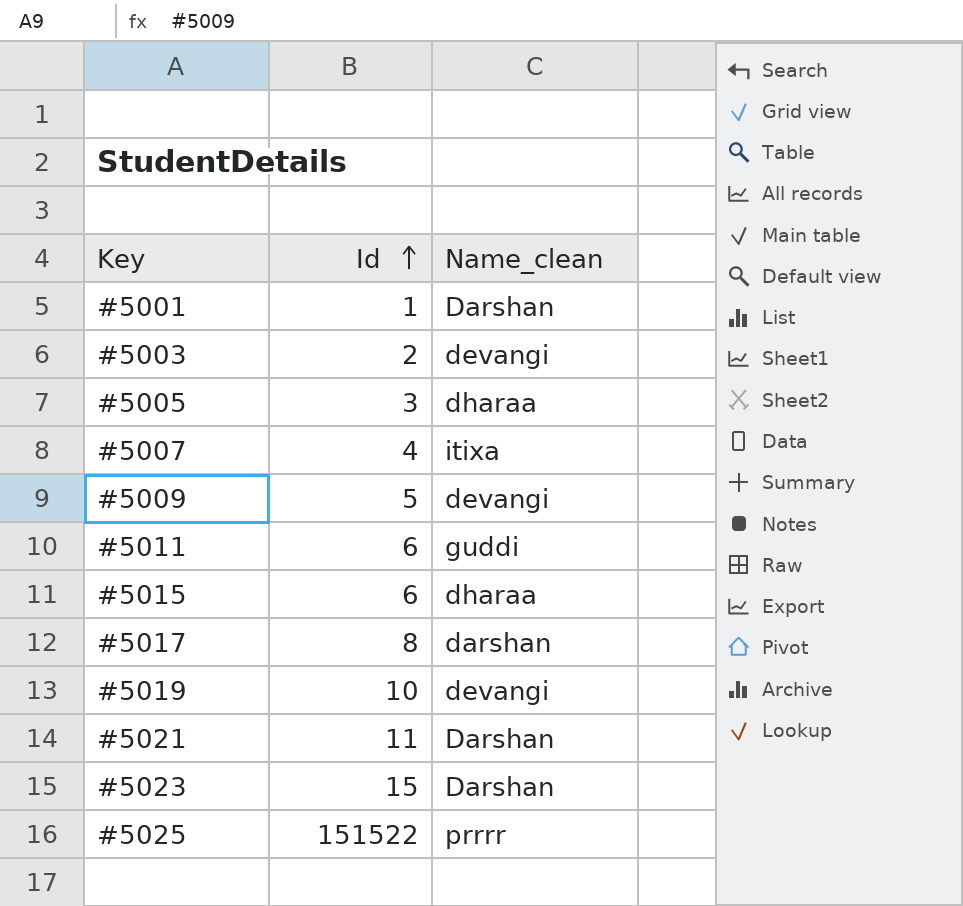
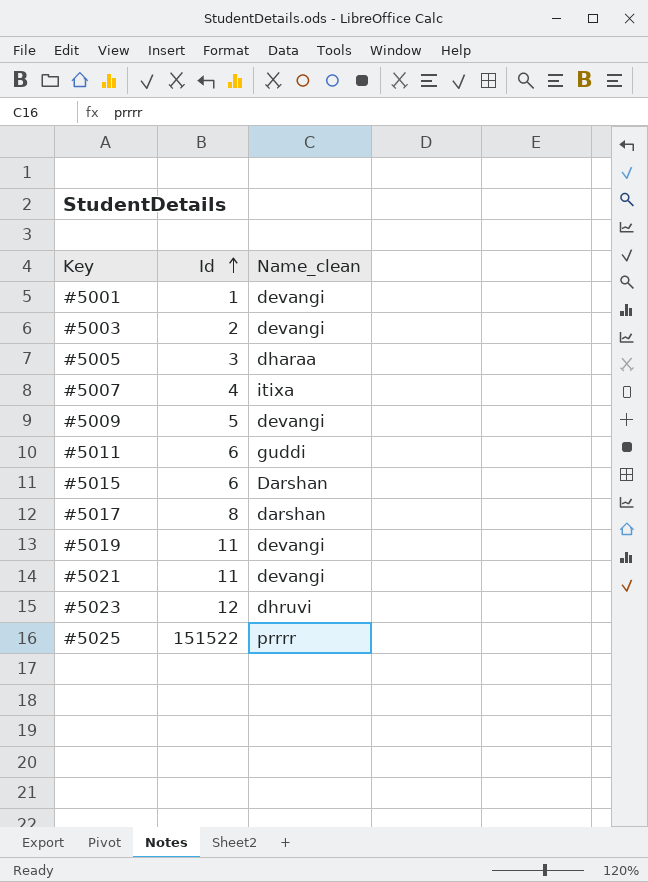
#5001 | Name_clean: Darshan -> devangi
#5015 | Name_clean: dharaa -> Darshan
#5019 | Id: 10 -> 11
#5021 | Name_clean: Darshan -> devangi
#5023 | Id: 15 -> 12
#5023 | Name_clean: Darshan -> dhruvi

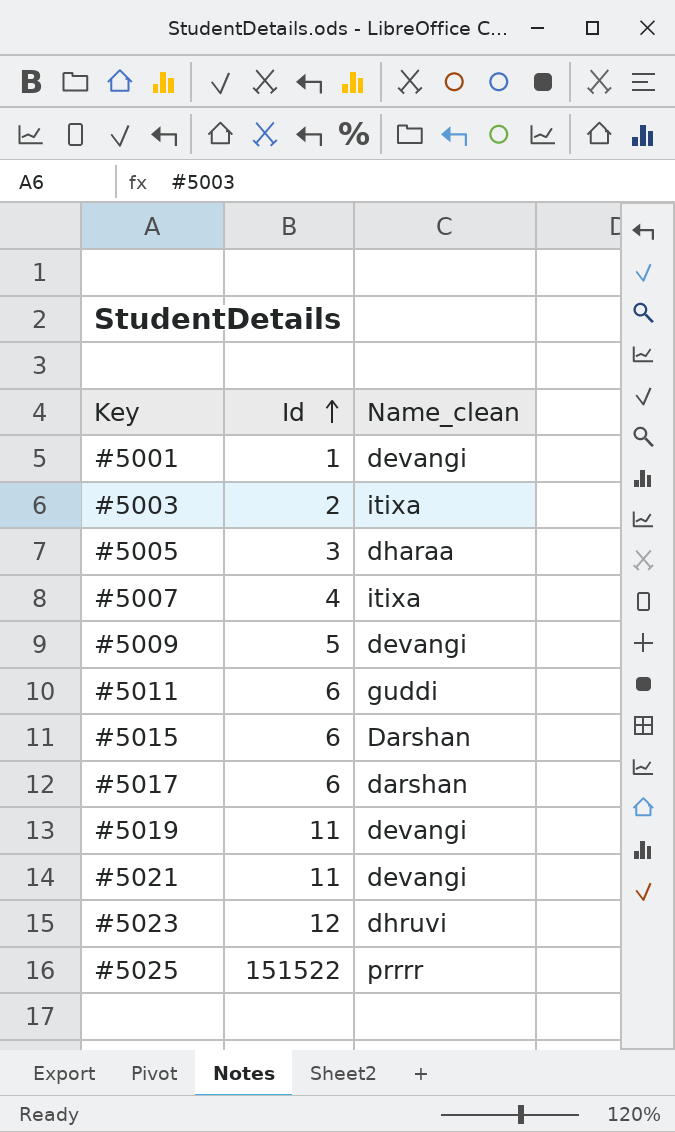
#5003 | Name_clean: devangi -> itixa
#5017 | Id: 8 -> 6

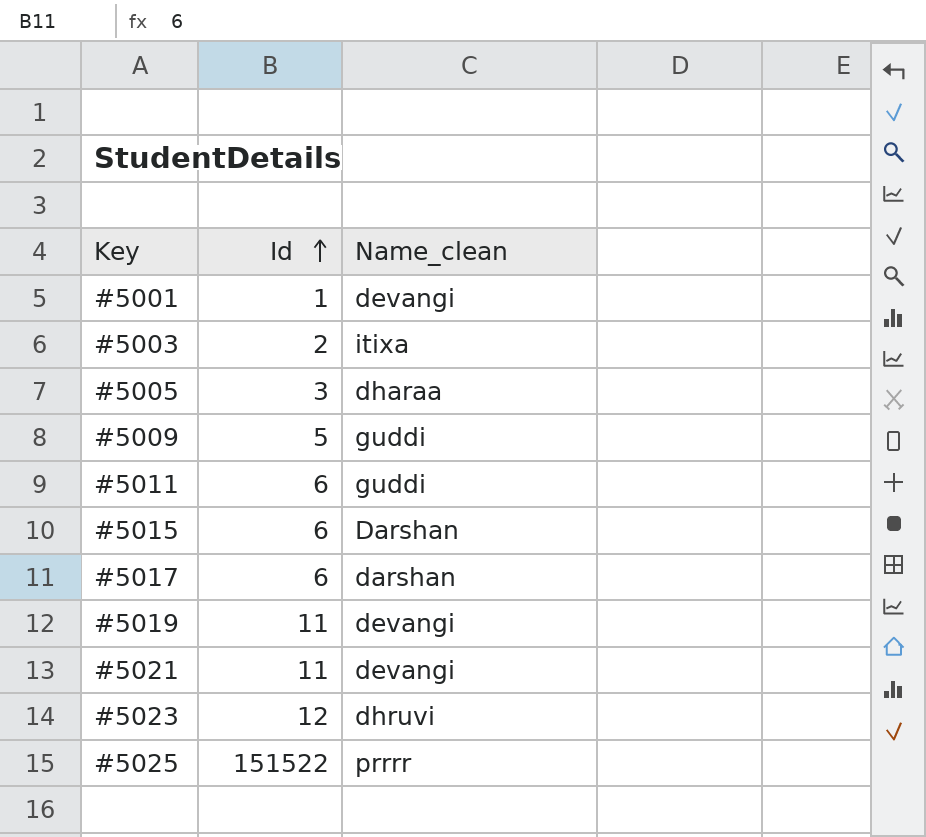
row #5007: 4 | itixa -> none
#5009 | Name_clean: devangi -> guddi

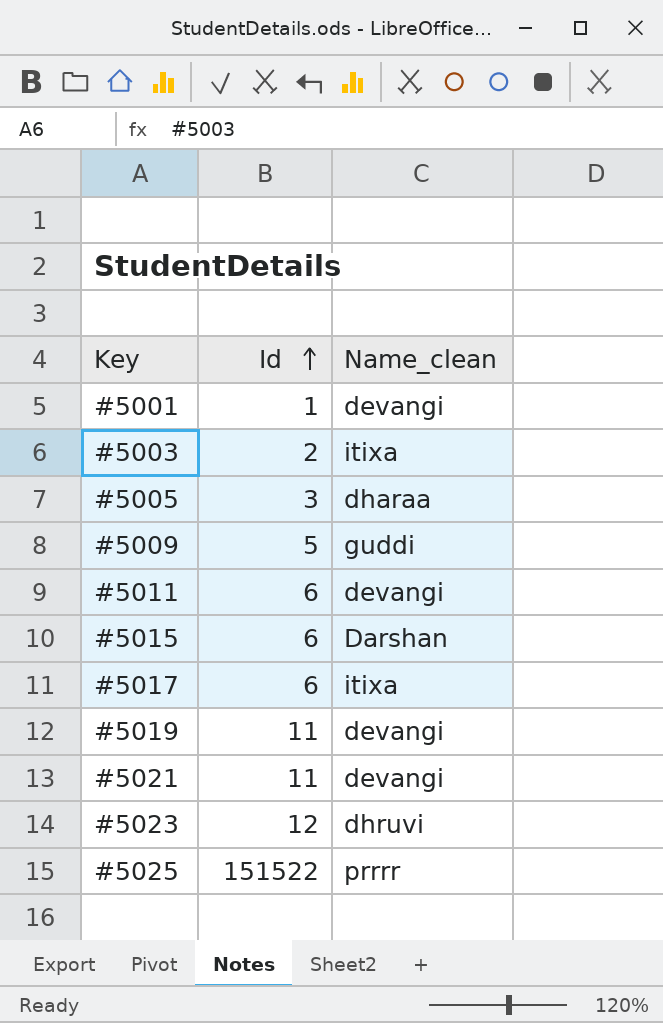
#5011 | Name_clean: guddi -> devangi
#5017 | Name_clean: darshan -> itixa

